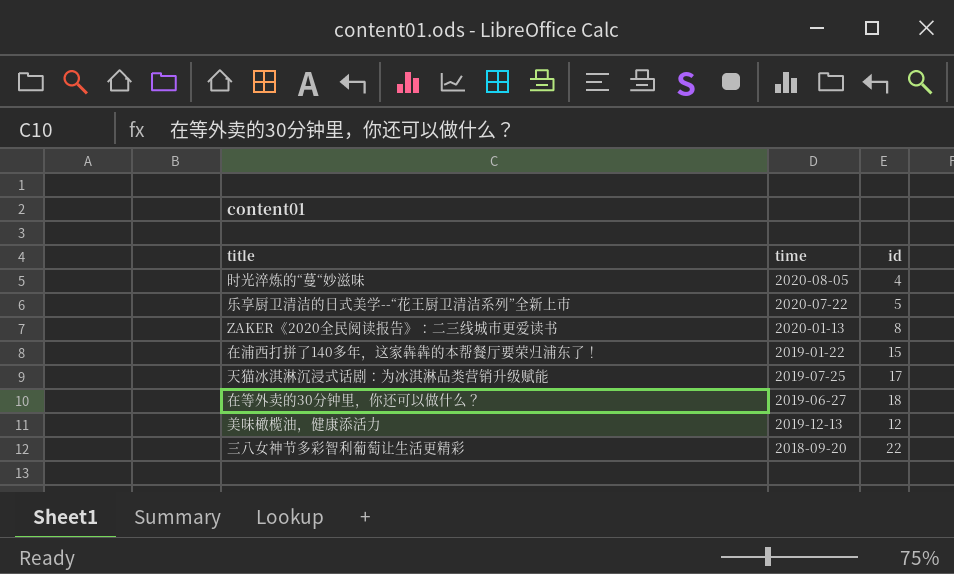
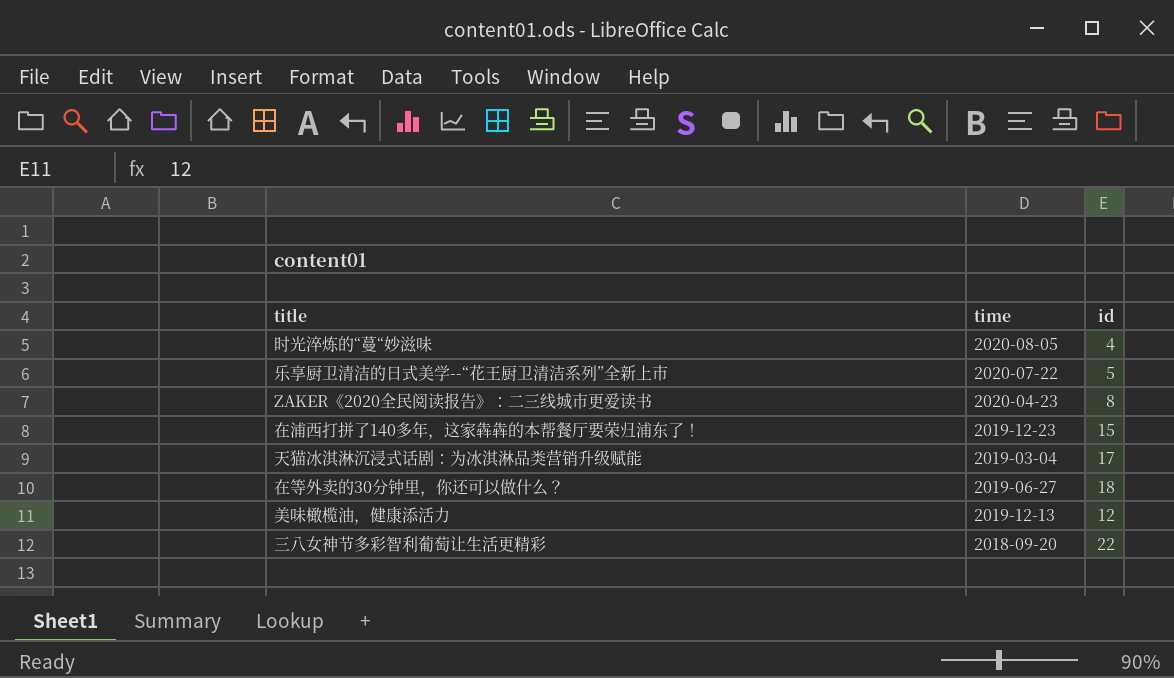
ZAKER《2020全民阅读报告》：二三线城市更爱读书 | time: 2020-01-13 -> 2020-04-23
在浦西打拼了140多年，这家犇犇的本帮餐厅要荣归浦东了！ | time: 2019-01-22 -> 2019-12-23
天猫冰淇淋沉浸式话剧：为冰淇淋品类营销升级赋能 | time: 2019-07-25 -> 2019-03-04

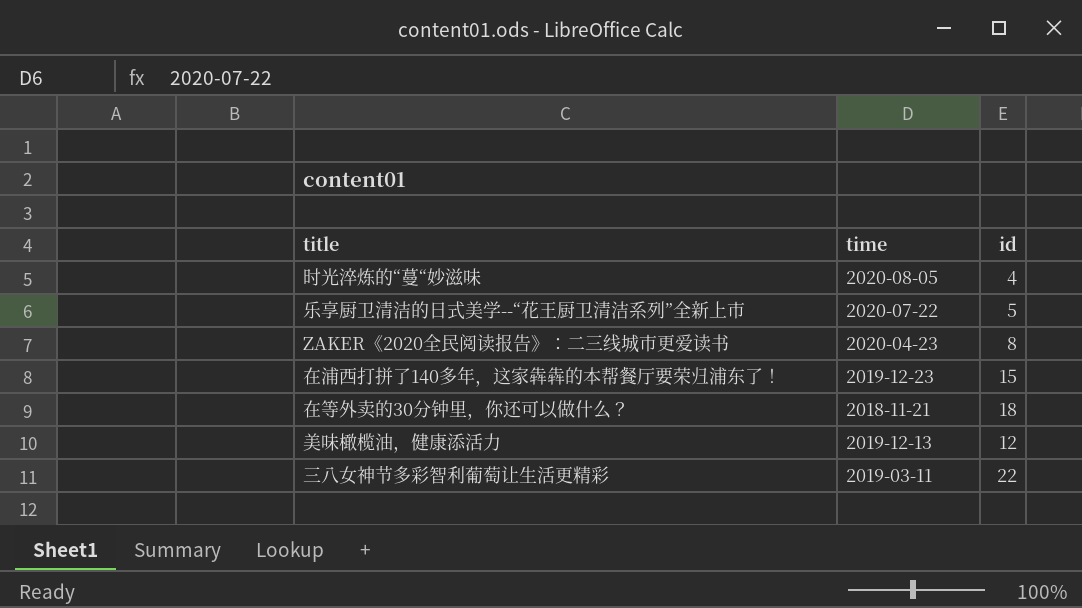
row 天猫冰淇淋沉浸式话剧：为冰淇淋品类营销升级赋能: 2019-03-04 | 17 -> none
在等外卖的30分钟里，你还可以做什么？ | time: 2019-06-27 -> 2018-11-21
三八女神节多彩智利葡萄让生活更精彩 | time: 2018-09-20 -> 2019-03-11

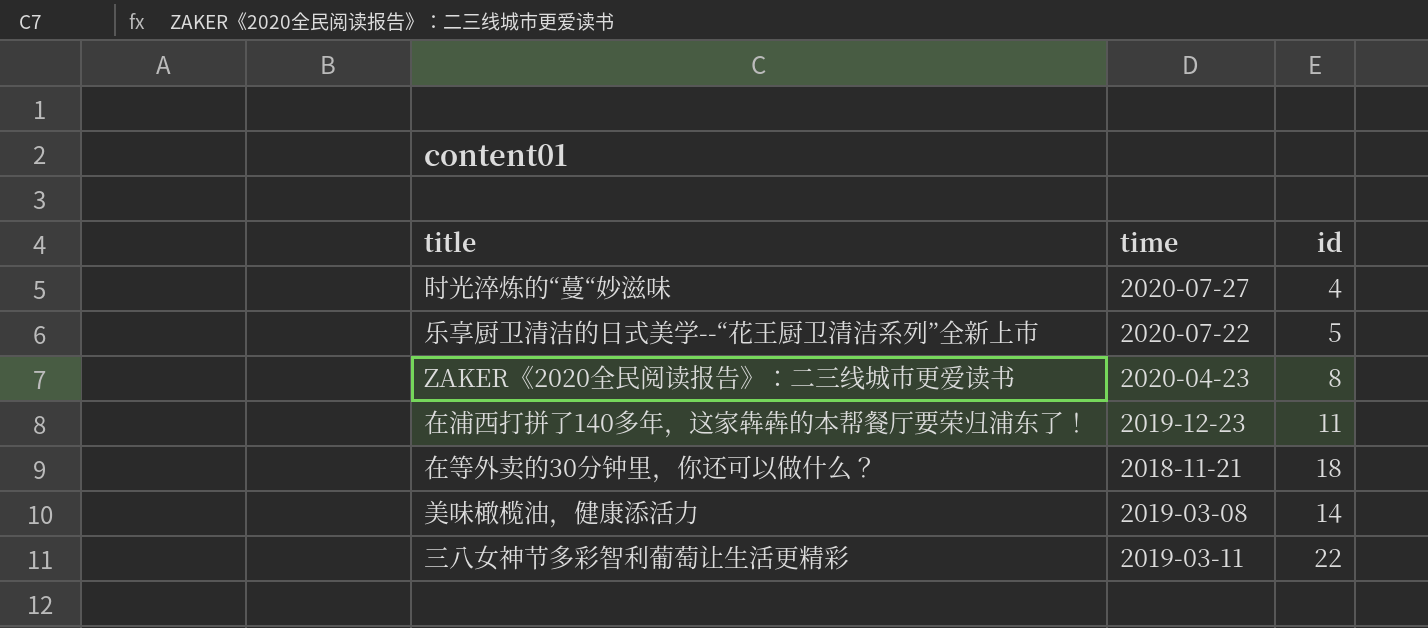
时光淬炼的“蔓“妙滋味 | time: 2020-08-05 -> 2020-07-27
在浦西打拼了140多年，这家犇犇的本帮餐厅要荣归浦东了！ | id: 15 -> 11
美味橄榄油，健康添活力 | time: 2019-12-13 -> 2019-03-08
美味橄榄油，健康添活力 | id: 12 -> 14

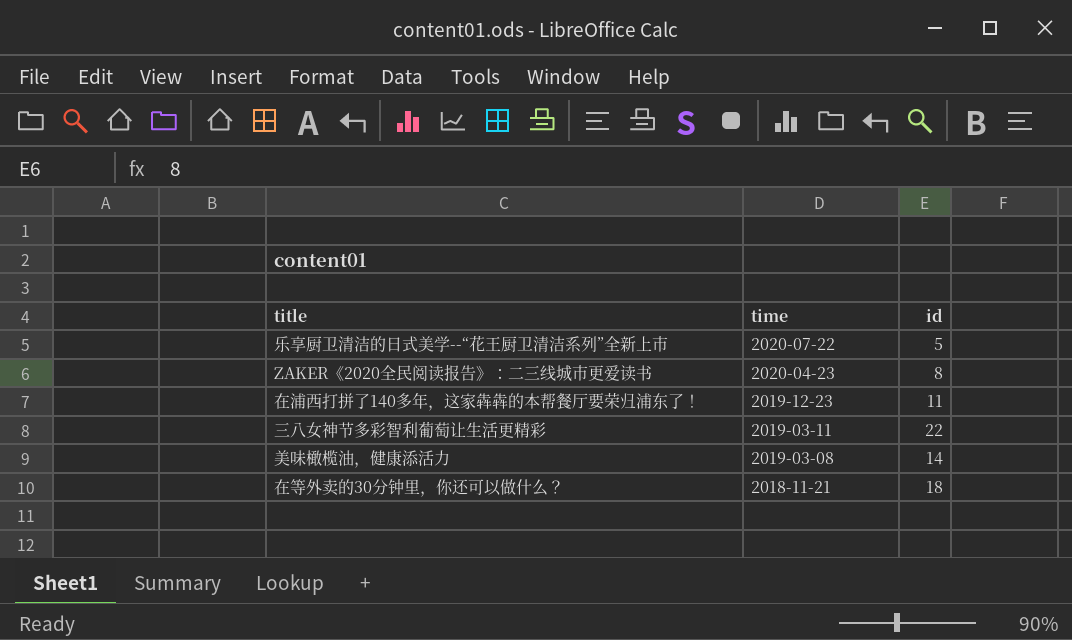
row order: none -> time descending
row 时光淬炼的“蔓“妙滋味: 2020-07-27 | 4 -> none

